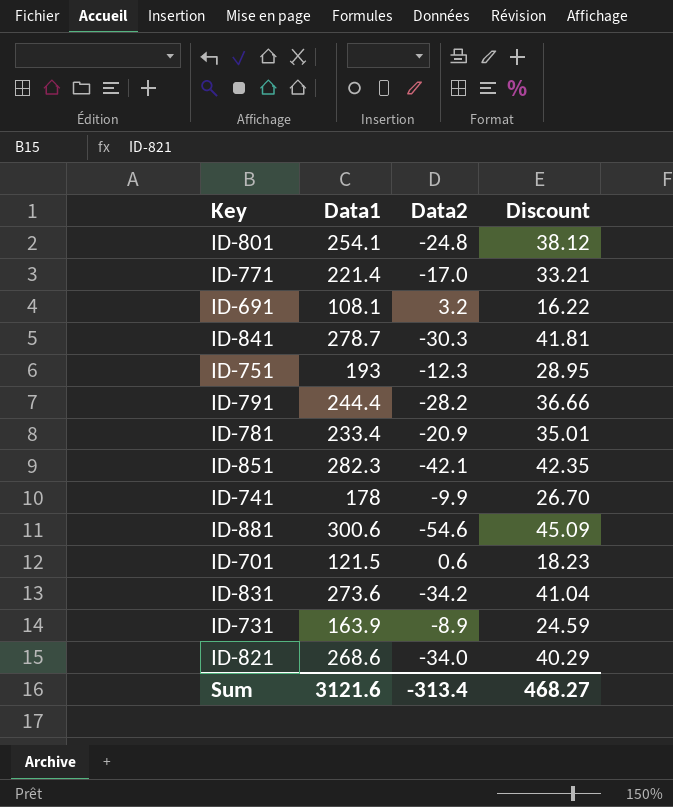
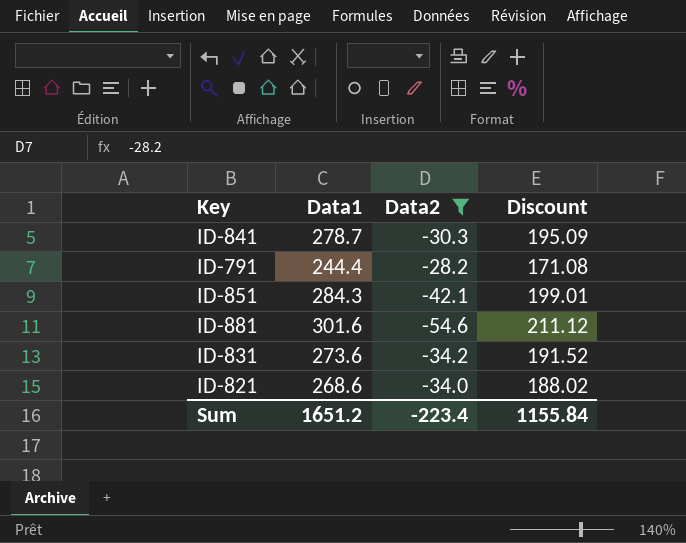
filter: none -> Data2 <= -28.2
column Discount | formula: [Data1] * 0.15 -> [Data1] * 0.7
ID-851 | Data1: 282.3 -> 284.3
ID-881 | Data1: 300.6 -> 301.6
Sum | Data1: 3121.6 -> 1651.2
Sum | Data2: -313.4 -> -223.4
Sum | Discount: 468.27 -> 1155.84

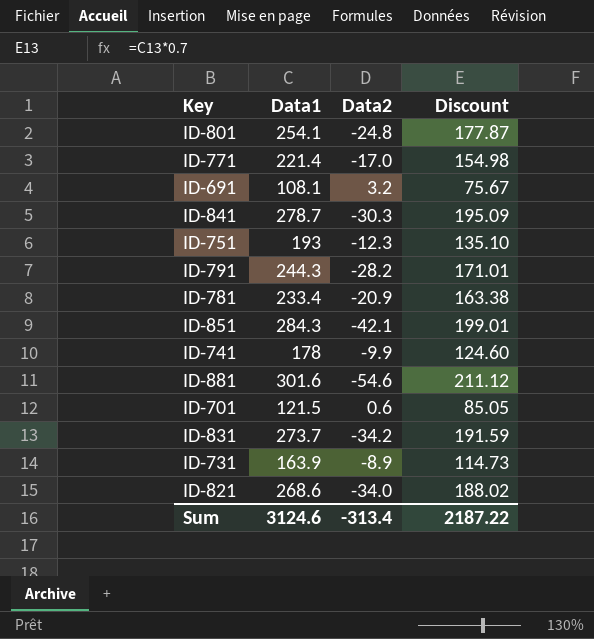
filter: Data2 <= -28.2 -> none
ID-791 | Data1: 244.4 -> 244.3
ID-791 | Discount: 171.08 -> 171.01
ID-831 | Data1: 273.6 -> 273.7
ID-831 | Discount: 191.52 -> 191.59
Sum | Data1: 1651.2 -> 3124.6
Sum | Data2: -223.4 -> -313.4
Sum | Discount: 1155.84 -> 2187.22

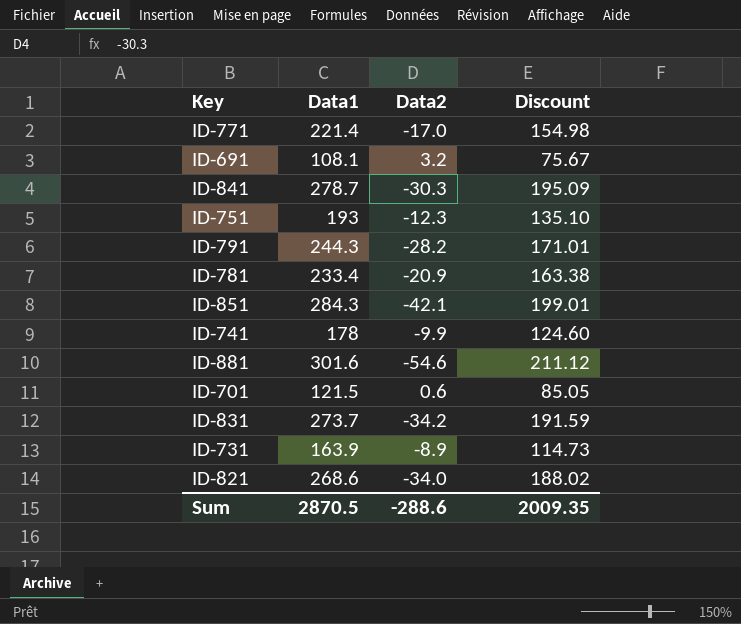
row ID-801: 254.1 | -24.8 | 177.87 -> none
Sum | Data1: 3124.6 -> 2870.5
Sum | Data2: -313.4 -> -288.6
Sum | Discount: 2187.22 -> 2009.35

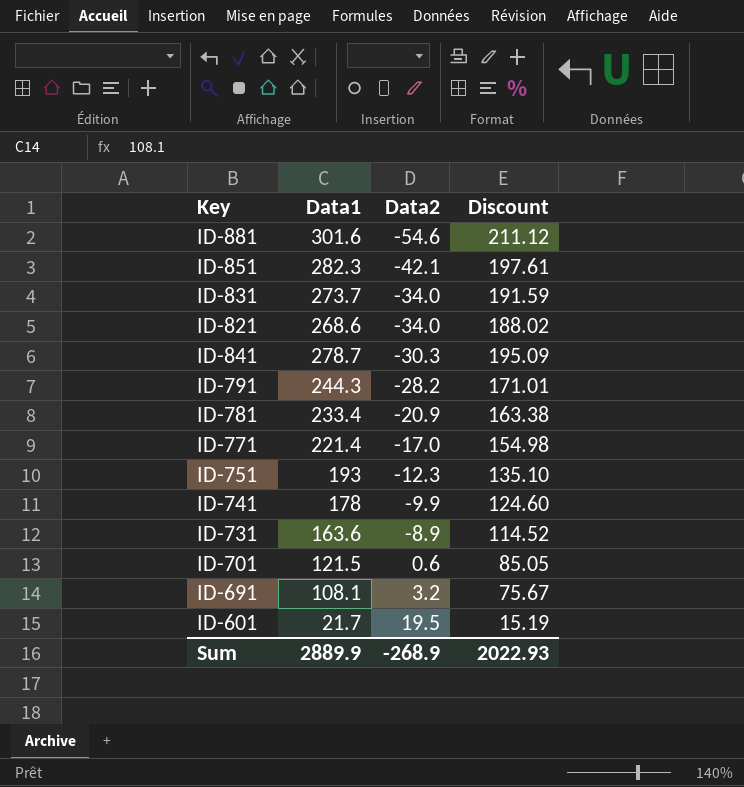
row order: none -> Data2 ascending
ID-851 | Data1: 284.3 -> 282.3
ID-851 | Discount: 199.01 -> 197.61
ID-831 | Data2: -34.2 -> -34.0
ID-731 | Data1: 163.9 -> 163.6
ID-731 | Discount: 114.73 -> 114.52
row ID-601: none -> 21.7 | 19.5 | 15.19
Sum | Data1: 2870.5 -> 2889.9
Sum | Data2: -288.6 -> -268.9
Sum | Discount: 2009.35 -> 2022.93

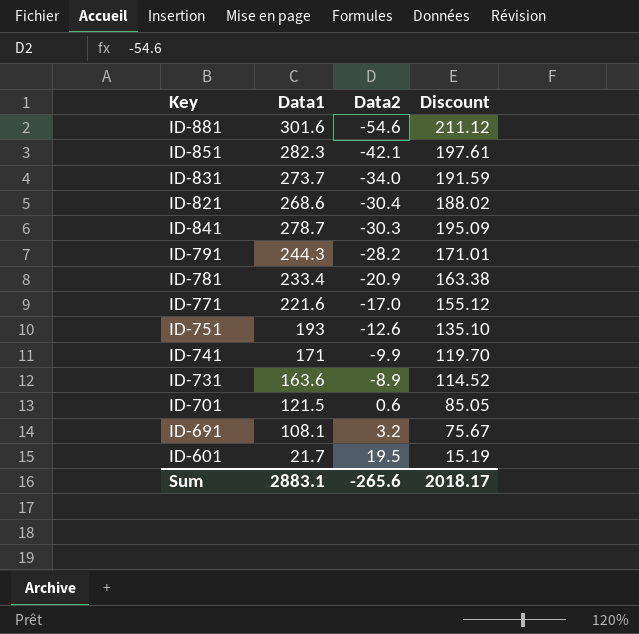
ID-821 | Data2: -34.0 -> -30.4
ID-771 | Data1: 221.4 -> 221.6
ID-771 | Discount: 154.98 -> 155.12
ID-751 | Data2: -12.3 -> -12.6
ID-741 | Data1: 178 -> 171
ID-741 | Discount: 124.60 -> 119.70
Sum | Data1: 2889.9 -> 2883.1
Sum | Data2: -268.9 -> -265.6
Sum | Discount: 2022.93 -> 2018.17

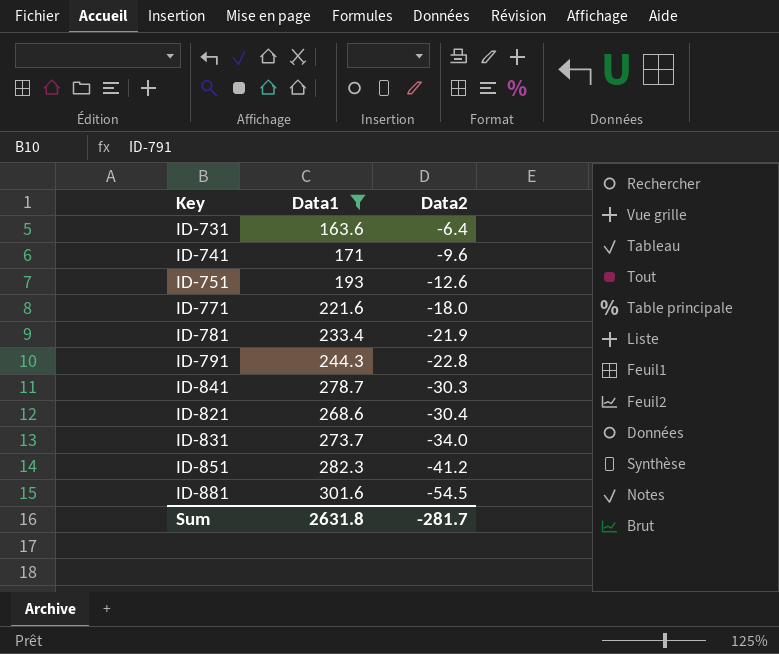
filter: none -> Data1 >= 163.6
row order: Data2 ascending -> Data2 descending
column Discount | formula: [Data1] * 0.7 -> none
ID-731 | Data2: -8.9 -> -6.4
ID-741 | Data2: -9.9 -> -9.6
ID-771 | Data2: -17.0 -> -18.0
ID-781 | Data2: -20.9 -> -21.9
ID-791 | Data2: -28.2 -> -22.8
ID-851 | Data2: -42.1 -> -41.2
ID-881 | Data2: -54.6 -> -54.5
Sum | Data1: 2883.1 -> 2631.8
Sum | Data2: -265.6 -> -281.7

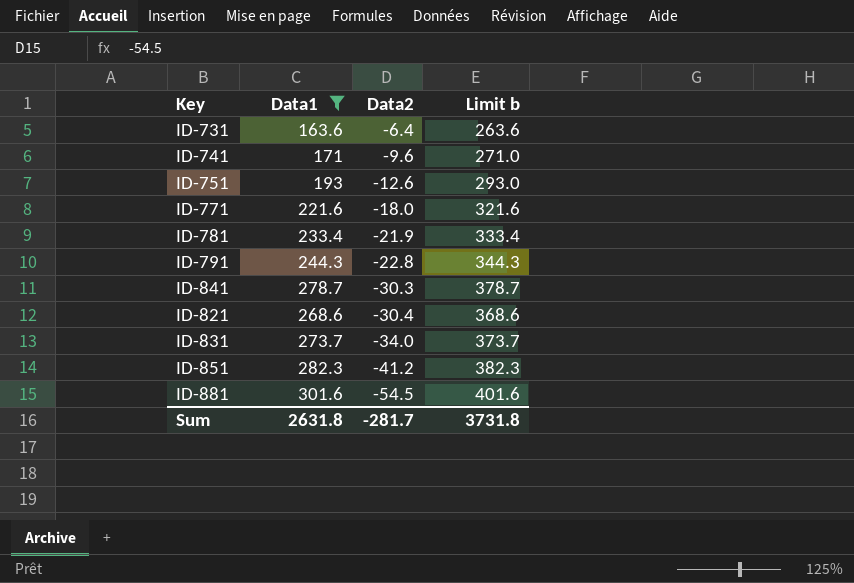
column Limit b | formula: none -> [Data1] + 100

